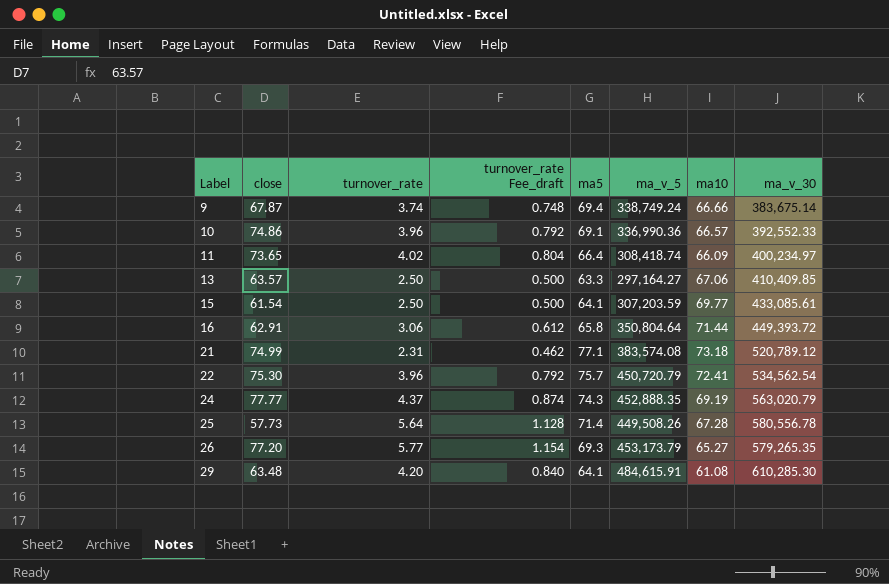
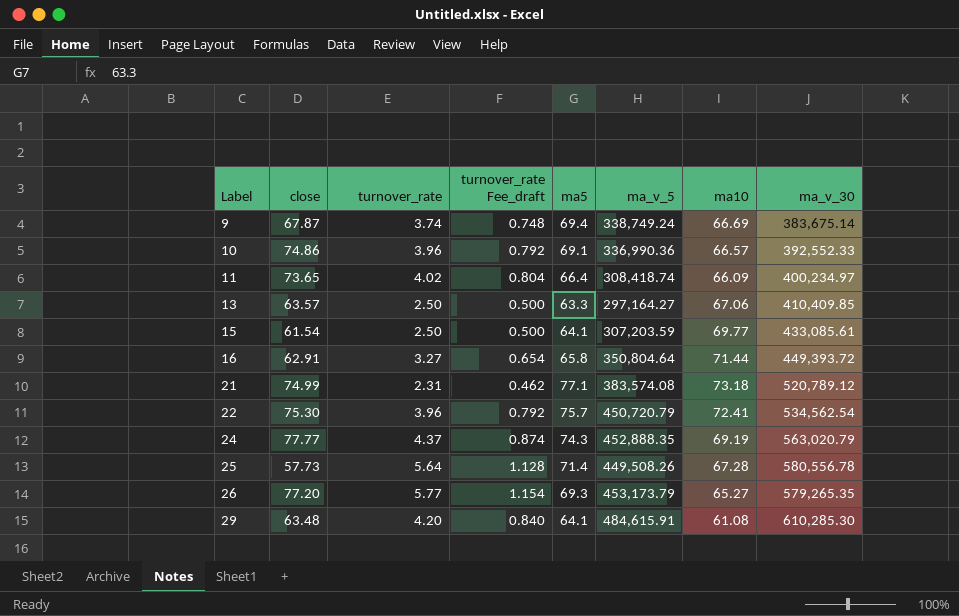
9 | ma10: 66.66 -> 66.69
16 | turnover_rate: 3.06 -> 3.27
16 | turnover_rate Fee_draft: 0.612 -> 0.654

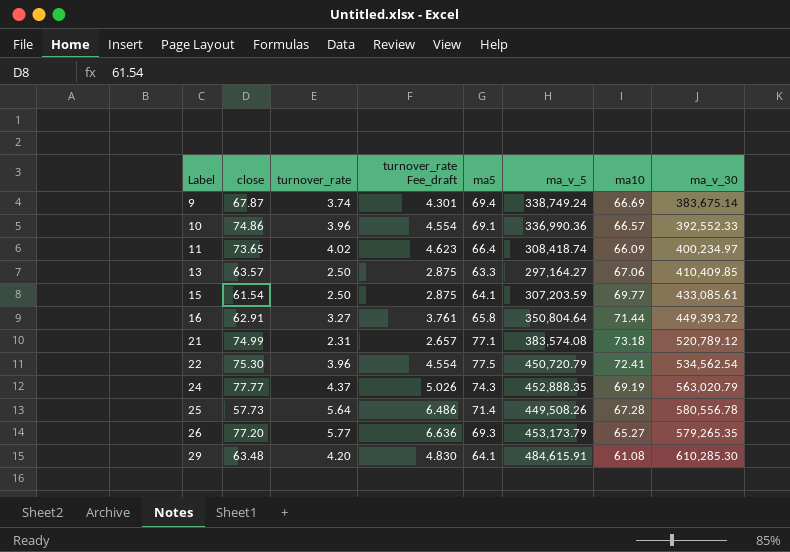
column turnover_rate Fee_draft | formula: [turnover_rate] * 0.2 -> [turnover_rate] * 1.15
22 | ma5: 75.7 -> 77.5

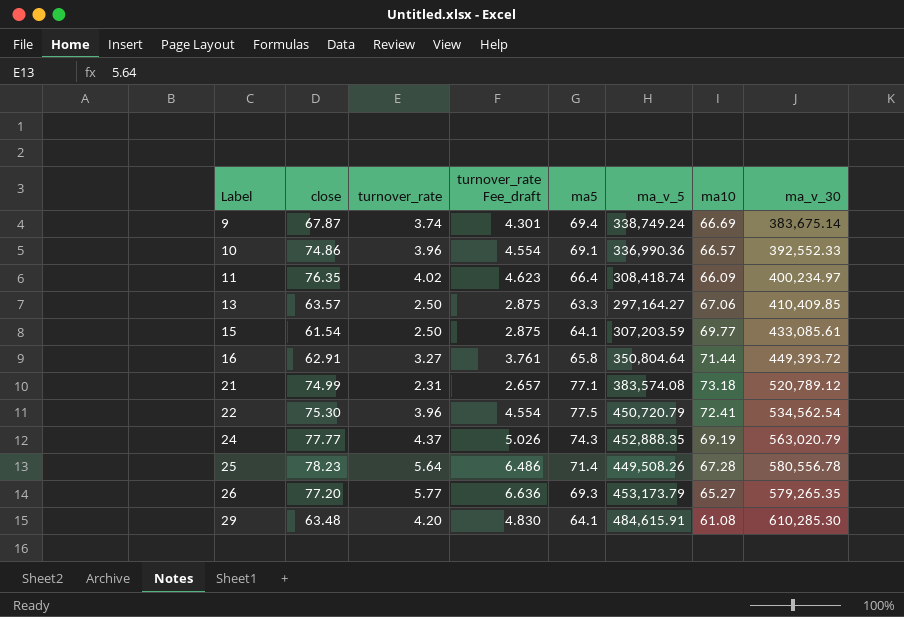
11 | close: 73.65 -> 76.35
25 | close: 57.73 -> 78.23

